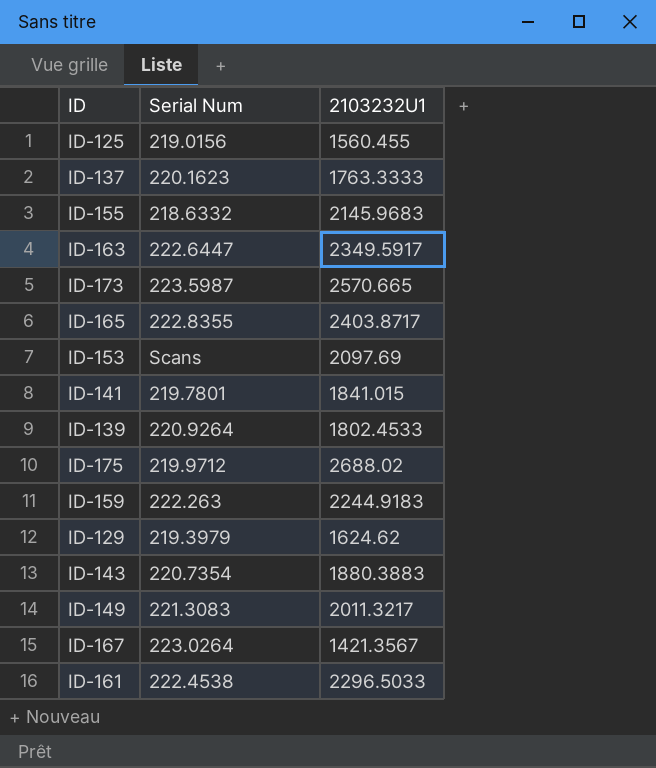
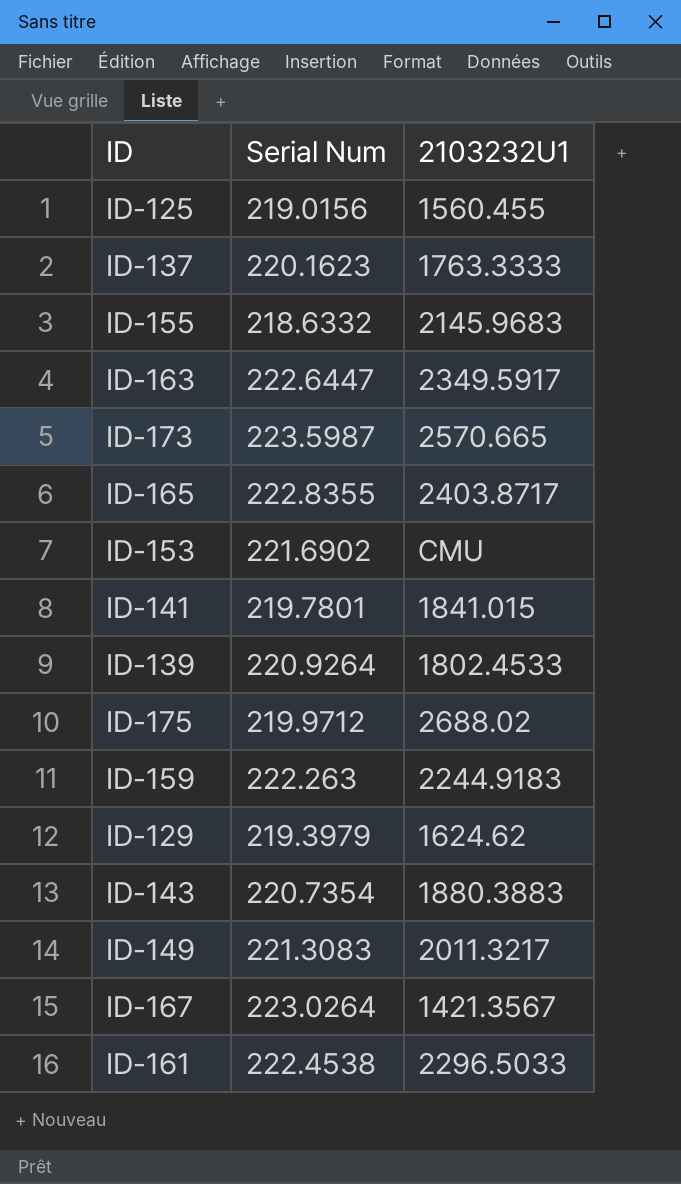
ID-153 | Serial Num: Scans -> 221.6902
ID-153 | 2103232U1: 2097.69 -> CMU

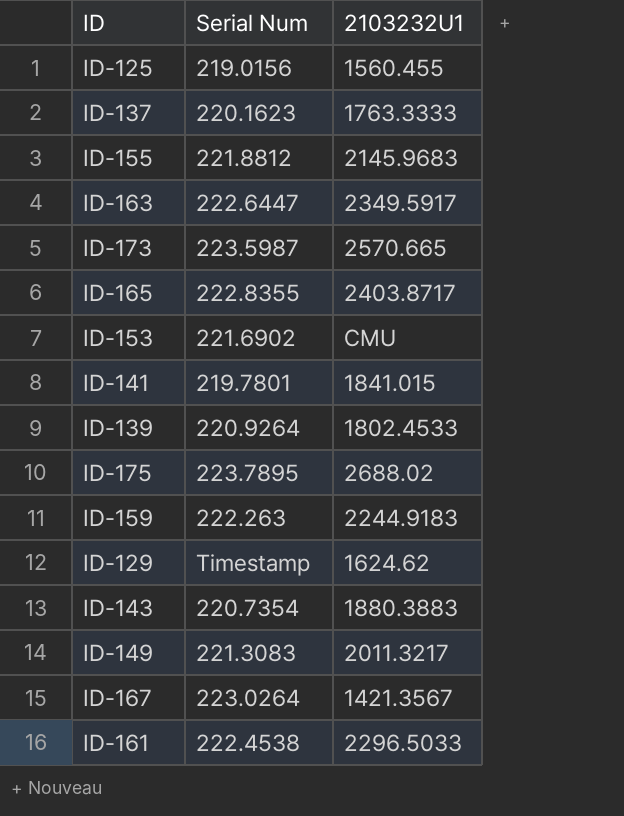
ID-155 | Serial Num: 218.6332 -> 221.8812
ID-175 | Serial Num: 219.9712 -> 223.7895
ID-129 | Serial Num: 219.3979 -> Timestamp

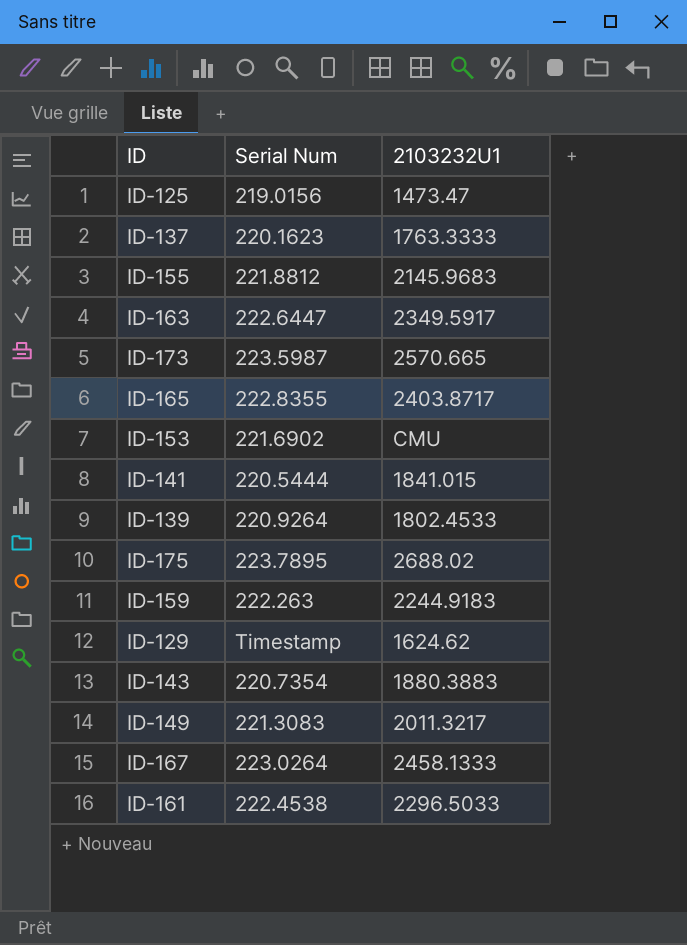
ID-125 | 2103232U1: 1560.455 -> 1473.47
ID-141 | Serial Num: 219.7801 -> 220.5444
ID-167 | 2103232U1: 1421.3567 -> 2458.1333

